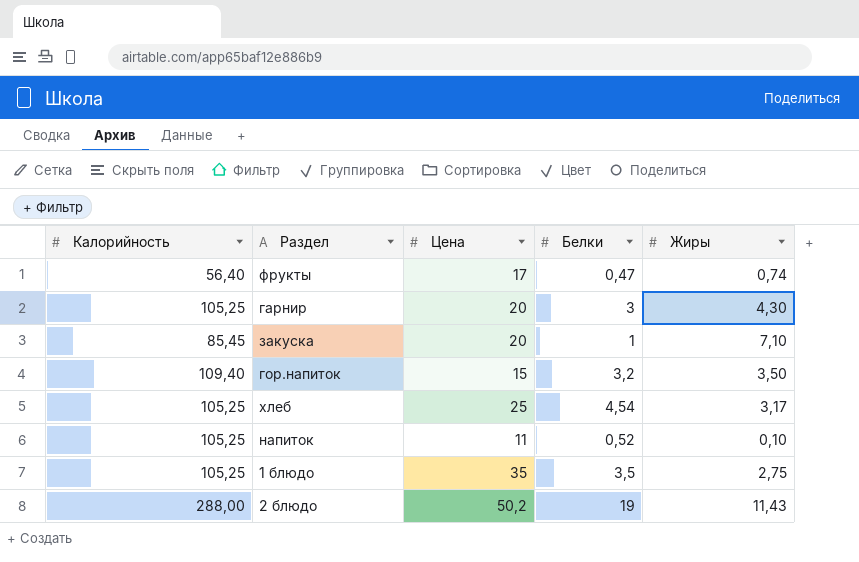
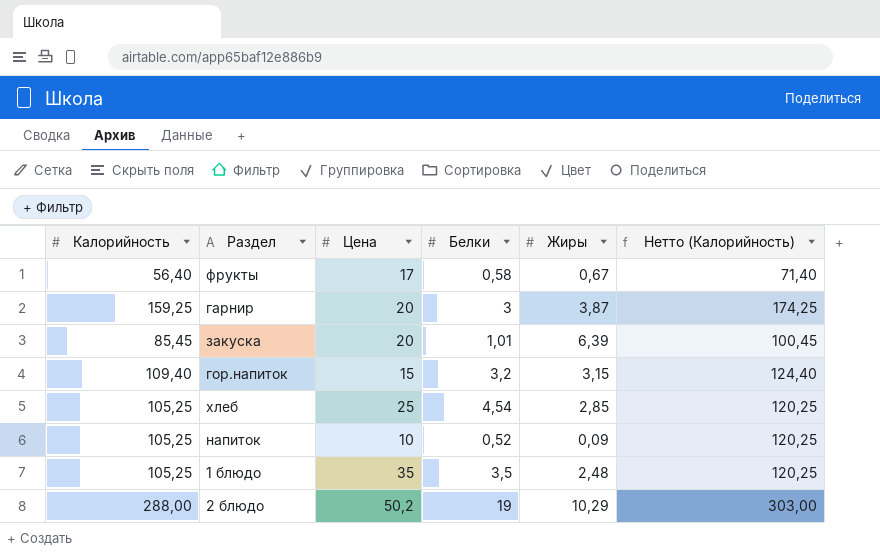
column Нетто (Калорийность) | formula: none -> [Калорийность] + 15
фрукты | Белки: 0,47 -> 0,58
фрукты | Жиры: 0,74 -> 0,67
гарнир | Калорийность: 105,25 -> 159,25
гарнир | Жиры: 4,30 -> 3,87
закуска | Белки: 1 -> 1,01
закуска | Жиры: 7,10 -> 6,39
гор.напиток | Жиры: 3,50 -> 3,15
хлеб | Жиры: 3,17 -> 2,85
напиток | Цена: 11 -> 10
напиток | Жиры: 0,10 -> 0,09
1 блюдо | Жиры: 2,75 -> 2,48
2 блюдо | Жиры: 11,43 -> 10,29

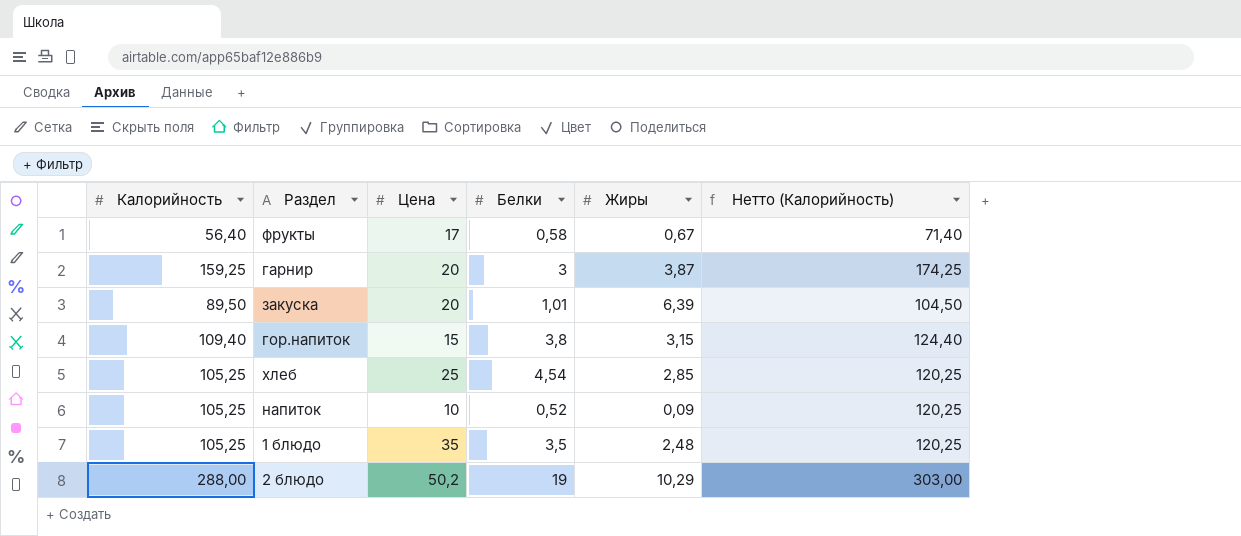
закуска | Калорийность: 85,45 -> 89,50
закуска | Нетто (Калорийность): 100,45 -> 104,50
гор.напиток | Белки: 3,2 -> 3,8

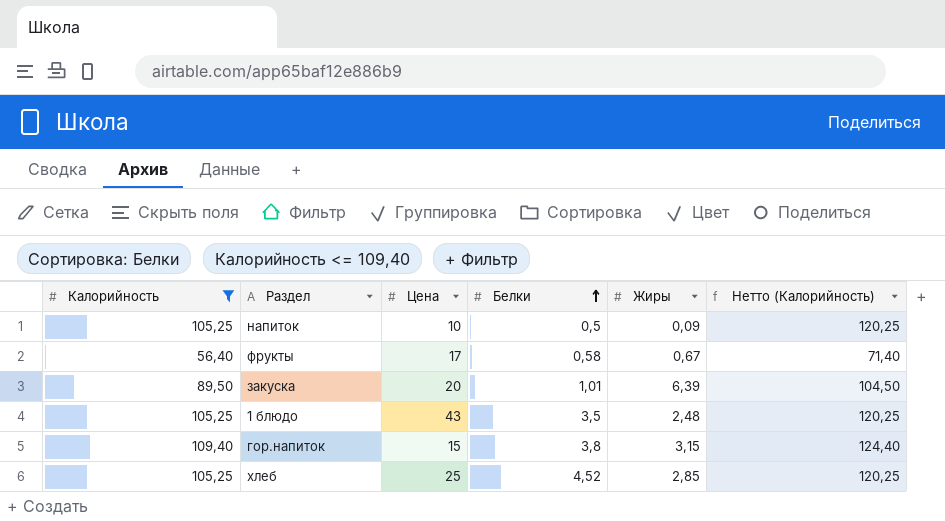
filter: none -> Калорийность <= 109,40
row order: none -> Белки ascending
напиток | Белки: 0,52 -> 0,5
1 блюдо | Цена: 35 -> 43
хлеб | Белки: 4,54 -> 4,52

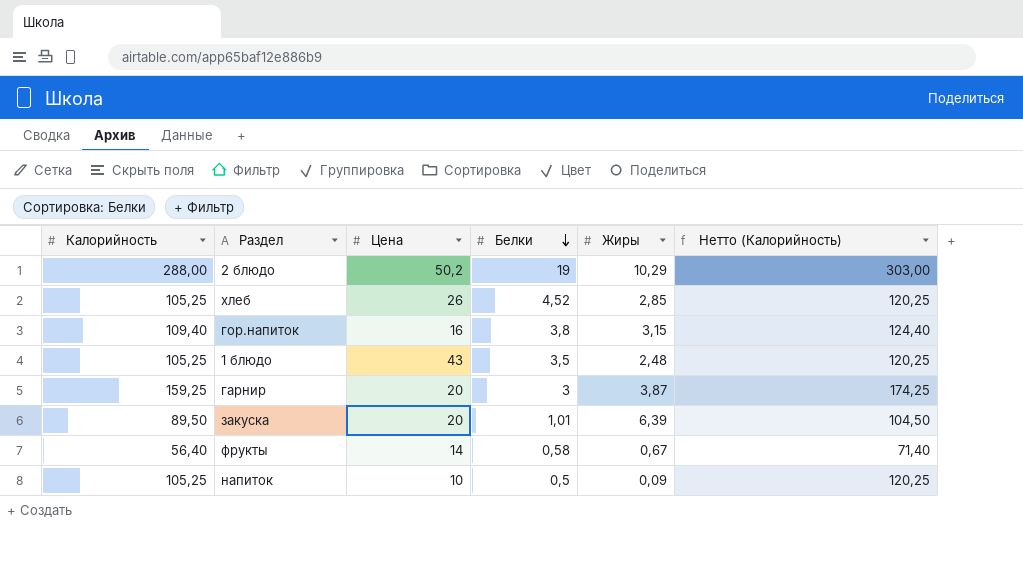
filter: Калорийность <= 109,40 -> none
row order: Белки ascending -> Белки descending
хлеб | Цена: 25 -> 26
гор.напиток | Цена: 15 -> 16
фрукты | Цена: 17 -> 14

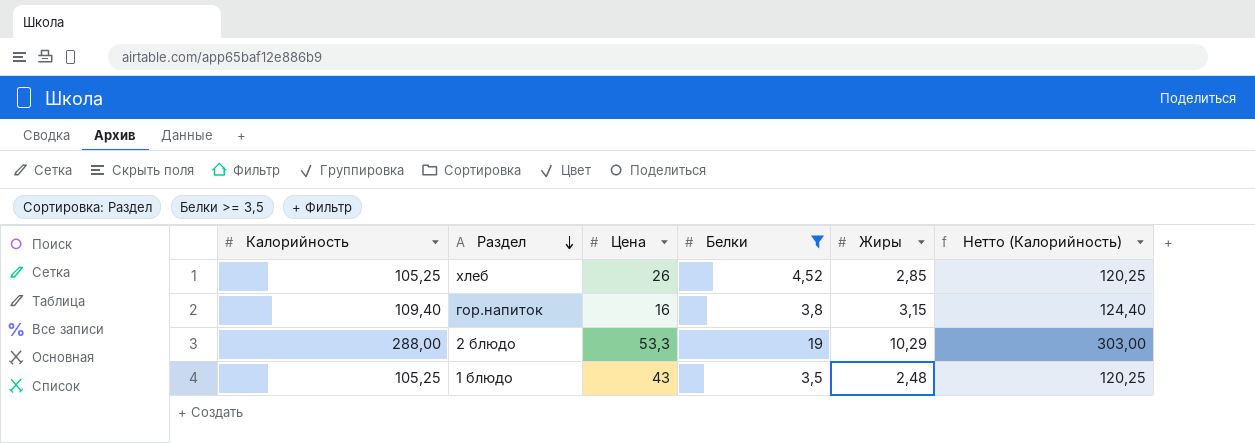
filter: none -> Белки >= 3,5
row order: Белки descending -> Раздел descending
2 блюдо | Цена: 50,2 -> 53,3

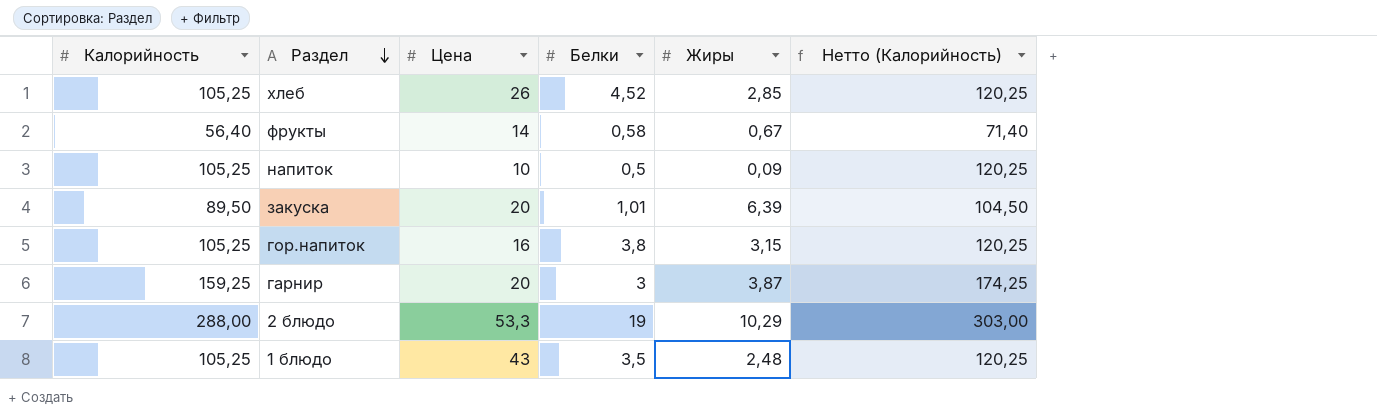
filter: Белки >= 3,5 -> none
гор.напиток | Калорийность: 109,40 -> 105,25
гор.напиток | Нетто (Калорийность): 124,40 -> 120,25

